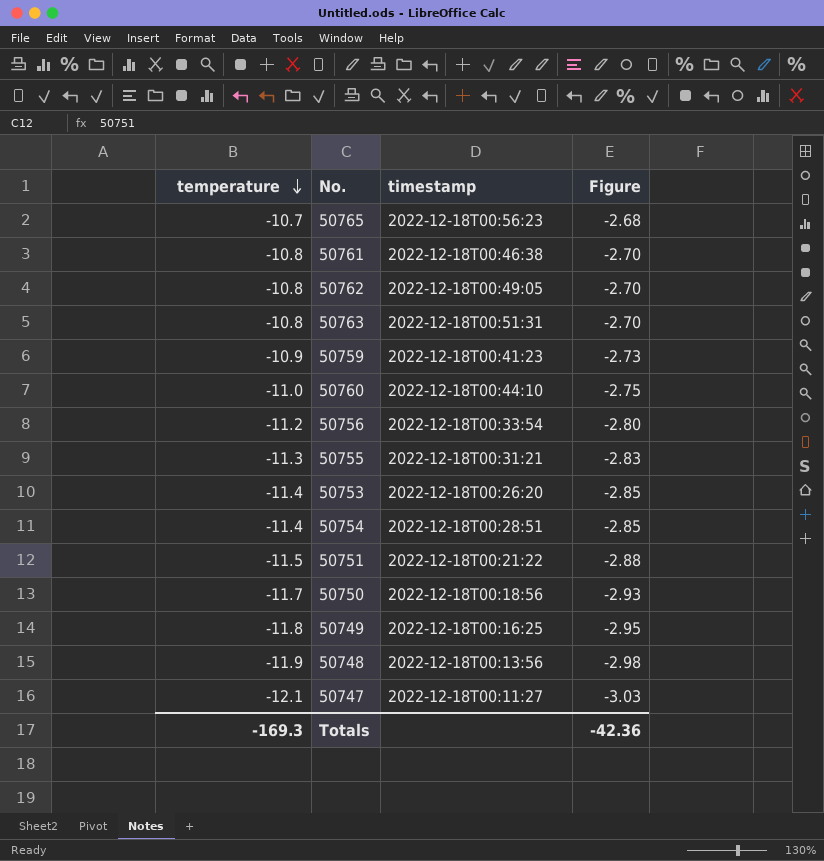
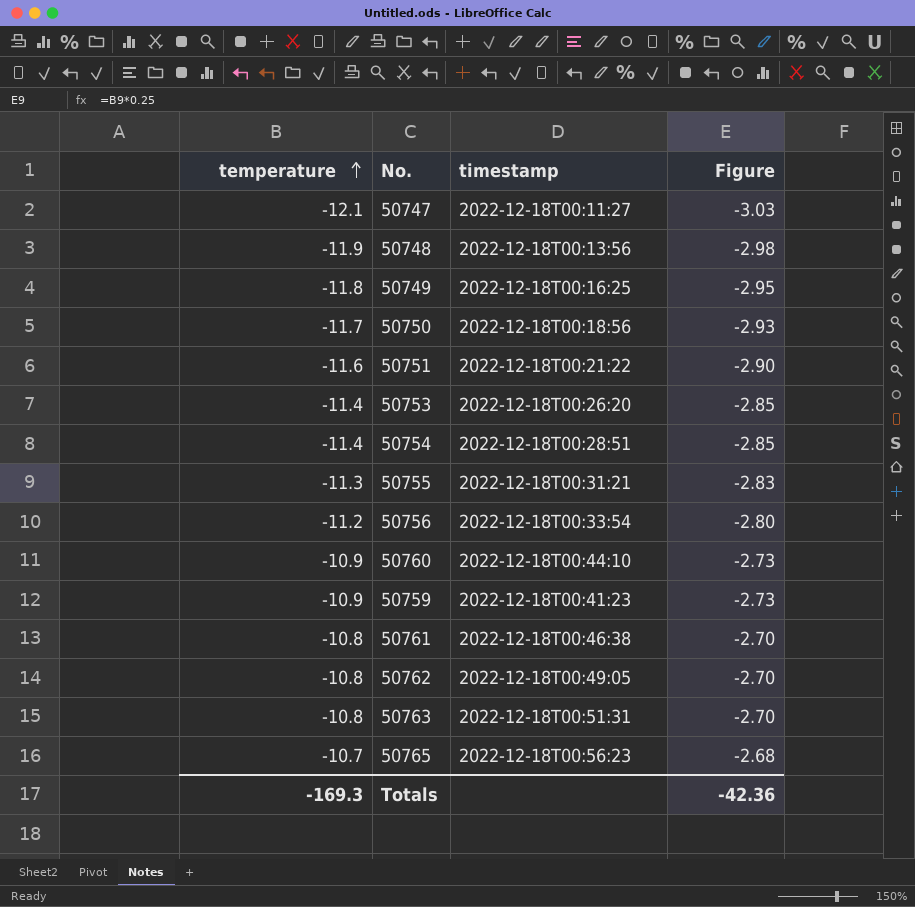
row order: temperature descending -> temperature ascending
50751 | temperature: -11.5 -> -11.6
50751 | Figure: -2.88 -> -2.90
50760 | temperature: -11.0 -> -10.9
50760 | Figure: -2.75 -> -2.73

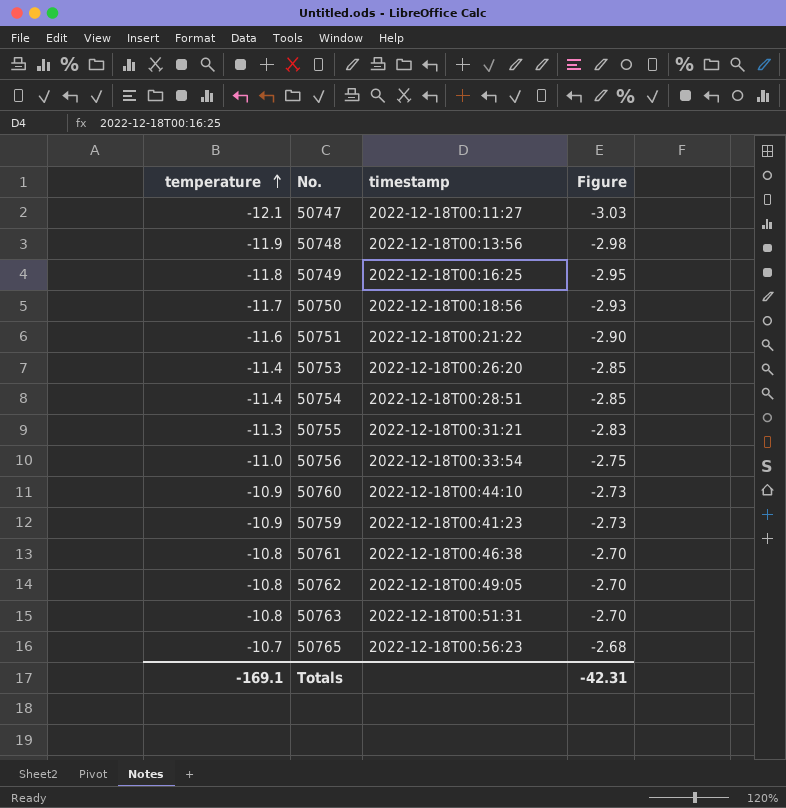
50756 | temperature: -11.2 -> -11.0
50756 | Figure: -2.80 -> -2.75
Totals | temperature: -169.3 -> -169.1
Totals | Figure: -42.36 -> -42.31

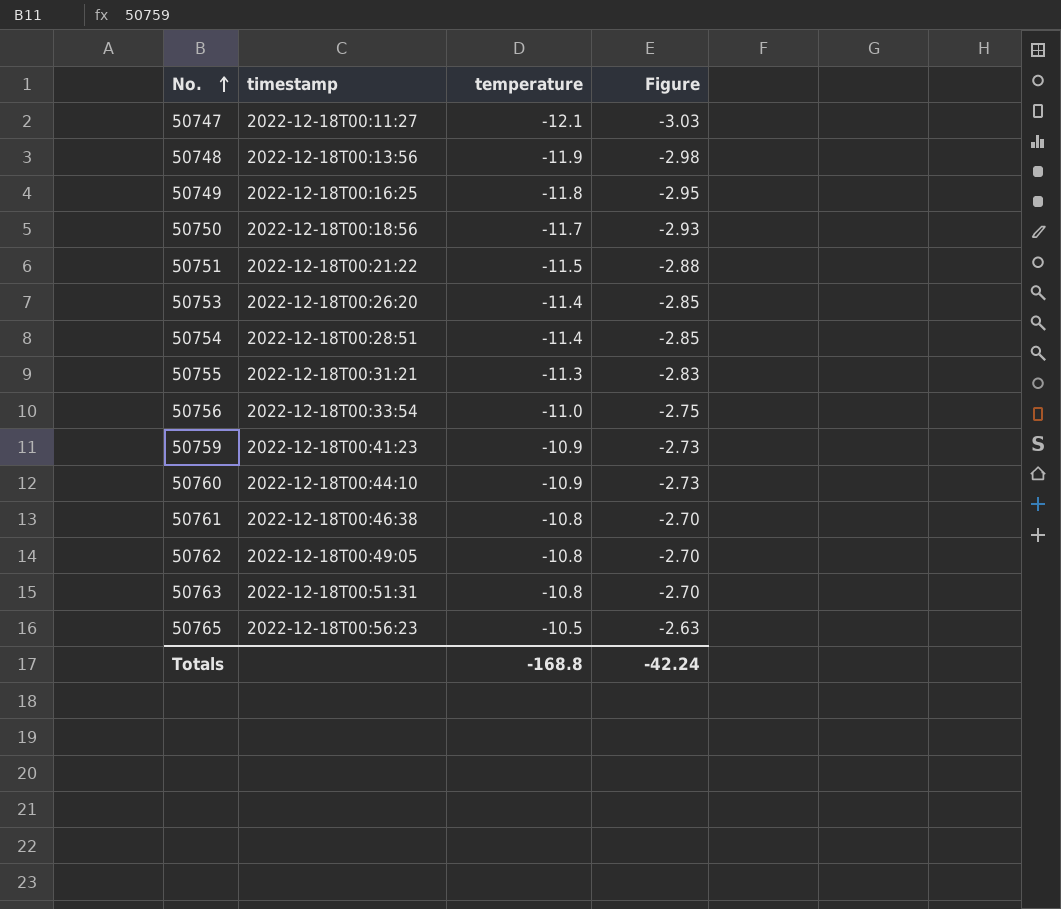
row order: temperature ascending -> No. ascending
column temperature | position: 1 -> 3
50751 | temperature: -11.6 -> -11.5
50751 | Figure: -2.90 -> -2.88
50765 | temperature: -10.7 -> -10.5
50765 | Figure: -2.68 -> -2.63
Totals | temperature: -169.1 -> -168.8
Totals | Figure: -42.31 -> -42.24

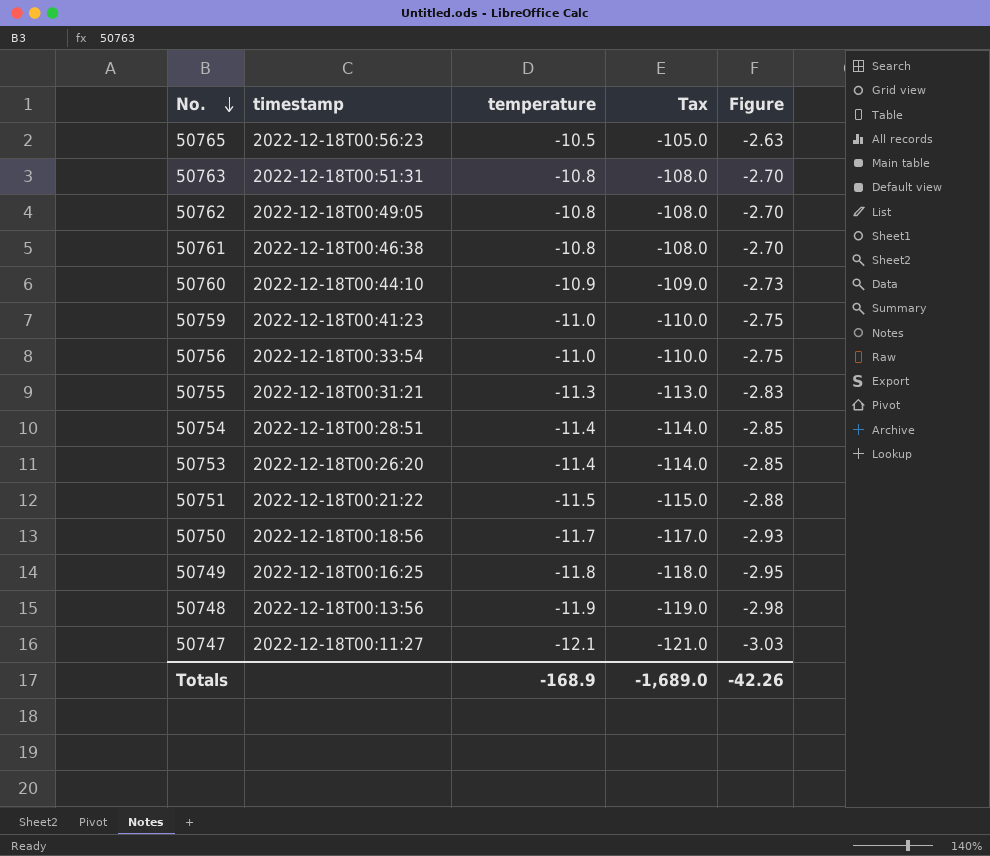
row order: No. ascending -> No. descending
column Tax | formula: none -> [temperature] * 10
50759 | temperature: -10.9 -> -11.0
50759 | Figure: -2.73 -> -2.75
Totals | temperature: -168.8 -> -168.9
Totals | Figure: -42.24 -> -42.26

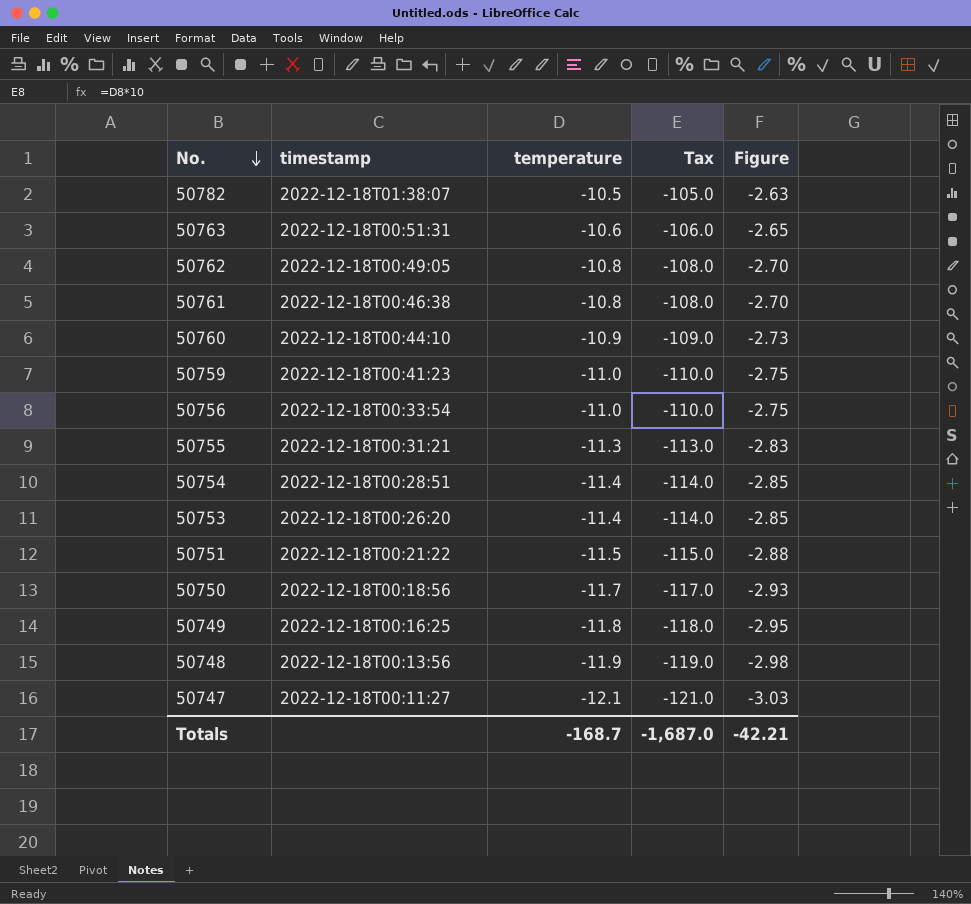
row 50765: 2022-12-18T00:56:23 | -10.5 | -105.0 | -2.63 -> none
row 50782: none -> 2022-12-18T01:38:07 | -10.5 | -105.0 | -2.63
50763 | temperature: -10.8 -> -10.6
50763 | Tax: -108.0 -> -106.0
50763 | Figure: -2.70 -> -2.65
Totals | temperature: -168.9 -> -168.7
Totals | Tax: -1,689.0 -> -1,687.0
Totals | Figure: -42.26 -> -42.21

